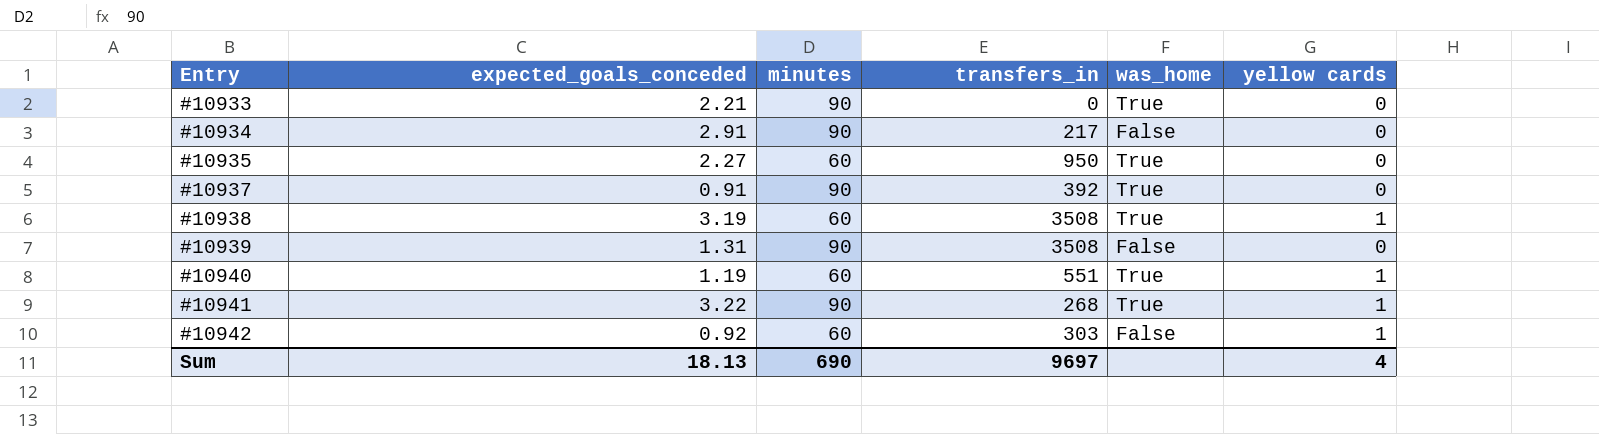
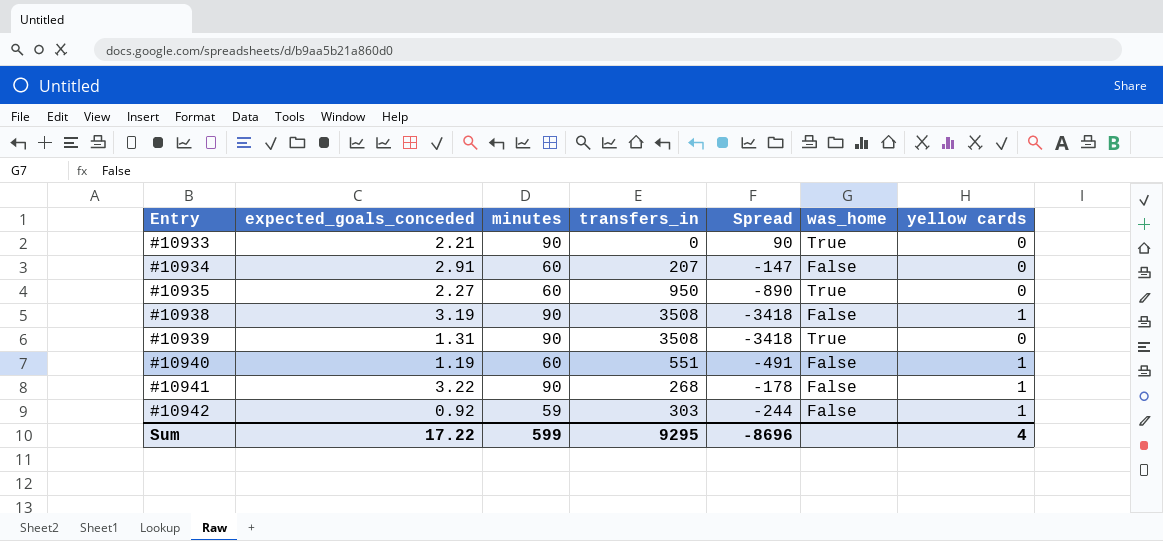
column Spread | formula: none -> [minutes] - [transfers_in]
row #10937: 0.91 | 90 | 392 | True | 0 -> none
#10934 | minutes: 90 -> 60
#10934 | transfers_in: 217 -> 207
#10938 | minutes: 60 -> 90
#10938 | was_home: True -> False
#10939 | was_home: False -> True
#10940 | was_home: True -> False
#10941 | was_home: True -> False
#10942 | minutes: 60 -> 59
Sum | expected_goals_conceded: 18.13 -> 17.22
Sum | minutes: 690 -> 599
Sum | transfers_in: 9697 -> 9295

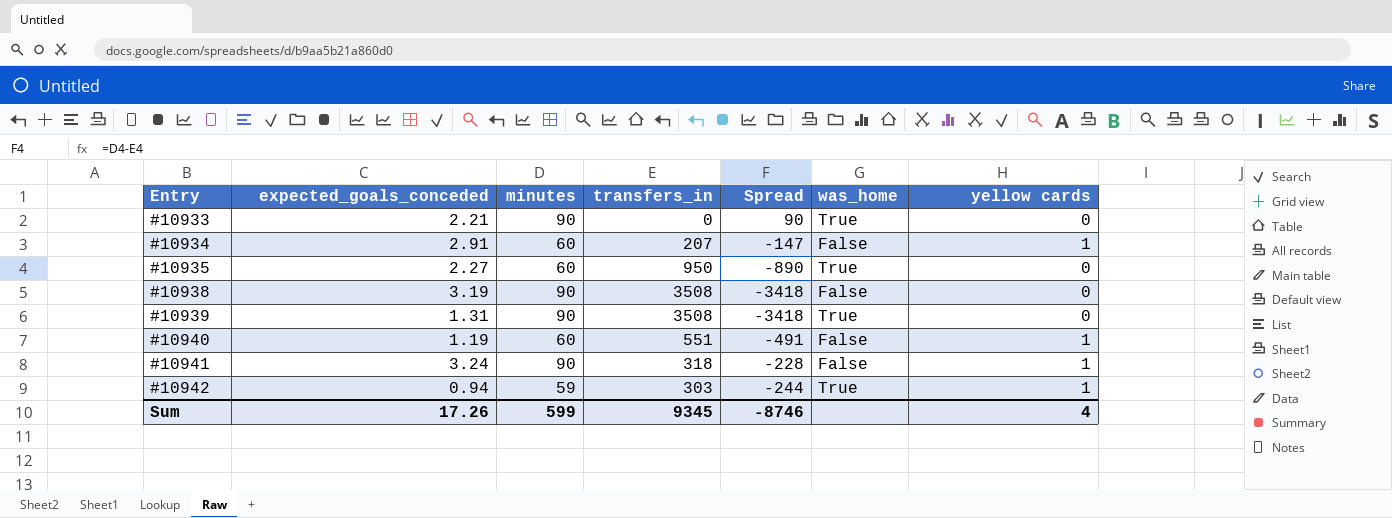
#10934 | yellow cards: 0 -> 1
#10938 | yellow cards: 1 -> 0
#10941 | expected_goals_conceded: 3.22 -> 3.24
#10941 | transfers_in: 268 -> 318
#10941 | Spread: -178 -> -228
#10942 | expected_goals_conceded: 0.92 -> 0.94
#10942 | was_home: False -> True
Sum | expected_goals_conceded: 17.22 -> 17.26
Sum | transfers_in: 9295 -> 9345
Sum | Spread: -8696 -> -8746

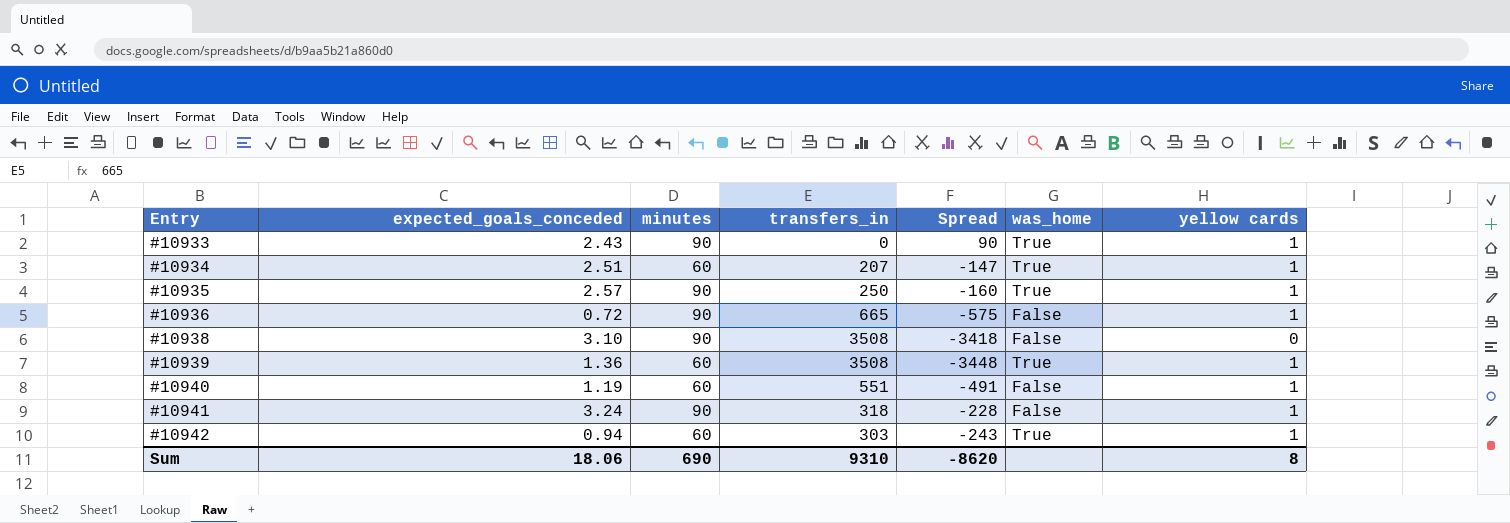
#10933 | expected_goals_conceded: 2.21 -> 2.43
#10933 | yellow cards: 0 -> 1
#10934 | expected_goals_conceded: 2.91 -> 2.51
#10934 | was_home: False -> True
#10935 | expected_goals_conceded: 2.27 -> 2.57
#10935 | minutes: 60 -> 90
#10935 | transfers_in: 950 -> 250
#10935 | Spread: -890 -> -160
#10935 | yellow cards: 0 -> 1
row #10936: none -> 0.72 | 90 | 665 | -575 | False | 1
#10938 | expected_goals_conceded: 3.19 -> 3.10
#10939 | expected_goals_conceded: 1.31 -> 1.36
#10939 | minutes: 90 -> 60
#10939 | Spread: -3418 -> -3448
#10939 | yellow cards: 0 -> 1
#10942 | minutes: 59 -> 60
#10942 | Spread: -244 -> -243
Sum | expected_goals_conceded: 17.26 -> 18.06
Sum | minutes: 599 -> 690
Sum | transfers_in: 9345 -> 9310
Sum | Spread: -8746 -> -8620
Sum | yellow cards: 4 -> 8

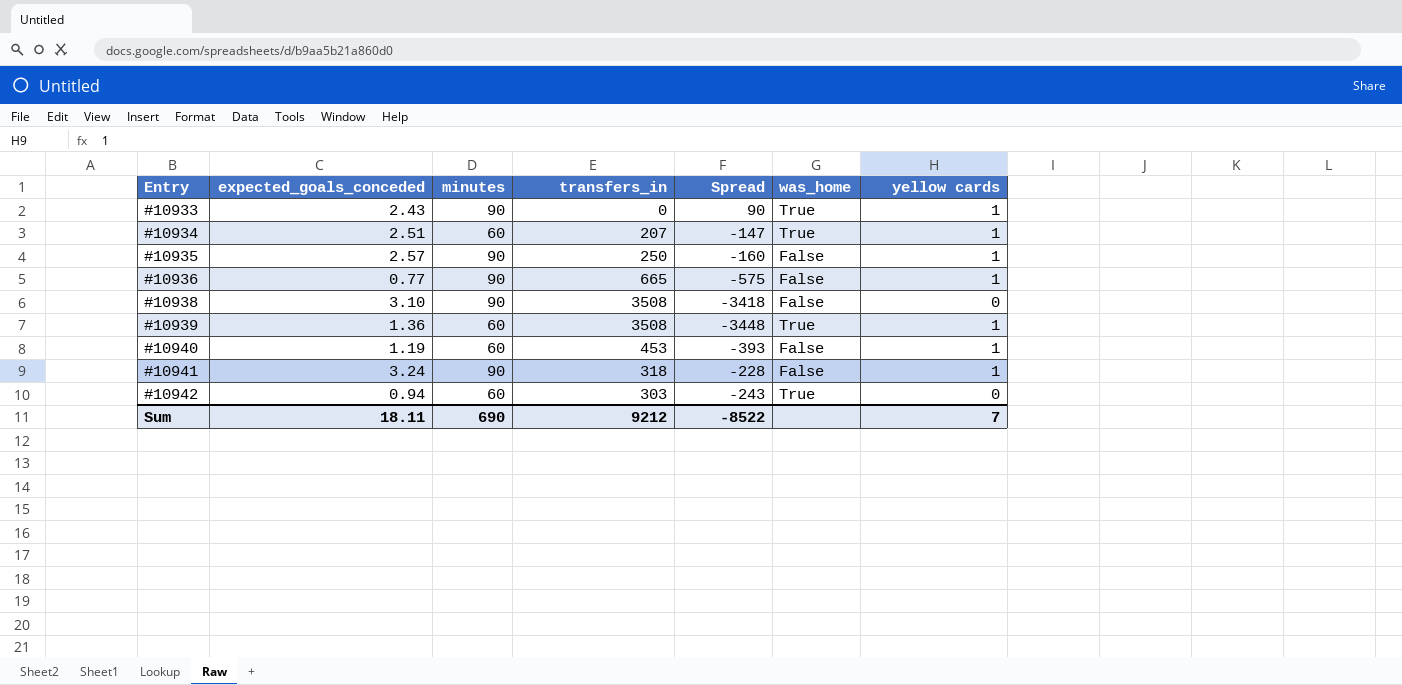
#10935 | was_home: True -> False
#10936 | expected_goals_conceded: 0.72 -> 0.77
#10940 | transfers_in: 551 -> 453
#10940 | Spread: -491 -> -393
#10942 | yellow cards: 1 -> 0
Sum | expected_goals_conceded: 18.06 -> 18.11
Sum | transfers_in: 9310 -> 9212
Sum | Spread: -8620 -> -8522
Sum | yellow cards: 8 -> 7

